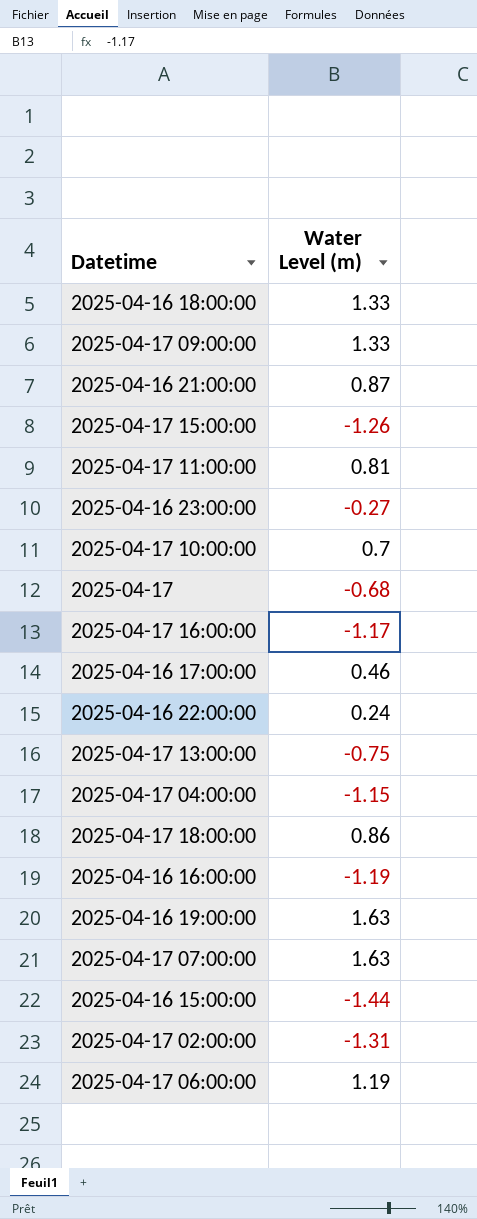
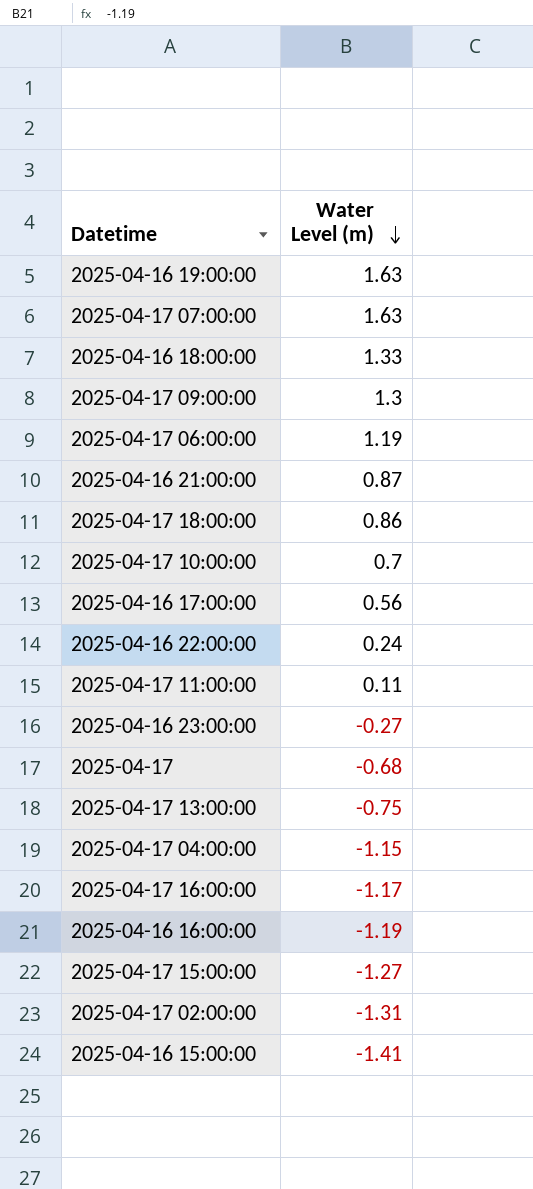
row order: none -> Water Level (m) descending
2025-04-17 09:00:00 | Water Level (m): 1.33 -> 1.3
2025-04-16 17:00:00 | Water Level (m): 0.46 -> 0.56
2025-04-17 11:00:00 | Water Level (m): 0.81 -> 0.11
2025-04-17 15:00:00 | Water Level (m): -1.26 -> -1.27
2025-04-16 15:00:00 | Water Level (m): -1.44 -> -1.41

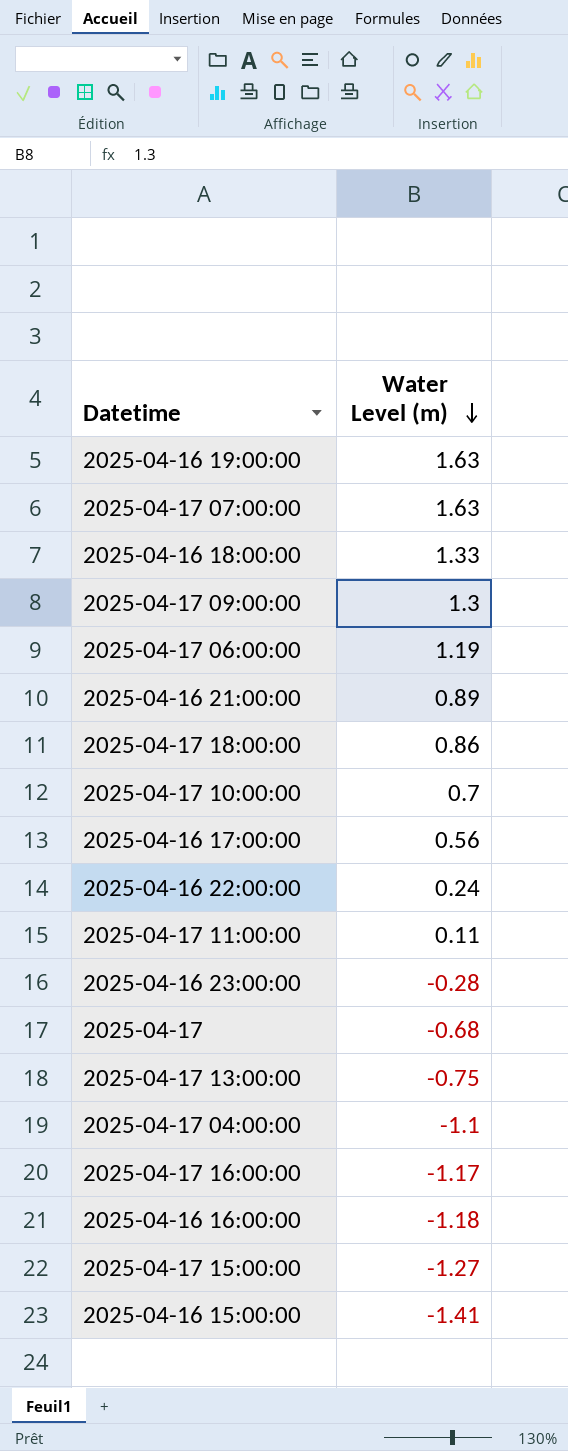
row 2025-04-17 02:00:00: -1.31 -> none
2025-04-16 21:00:00 | Water Level (m): 0.87 -> 0.89
2025-04-16 23:00:00 | Water Level (m): -0.27 -> -0.28
2025-04-17 04:00:00 | Water Level (m): -1.15 -> -1.1
2025-04-16 16:00:00 | Water Level (m): -1.19 -> -1.18

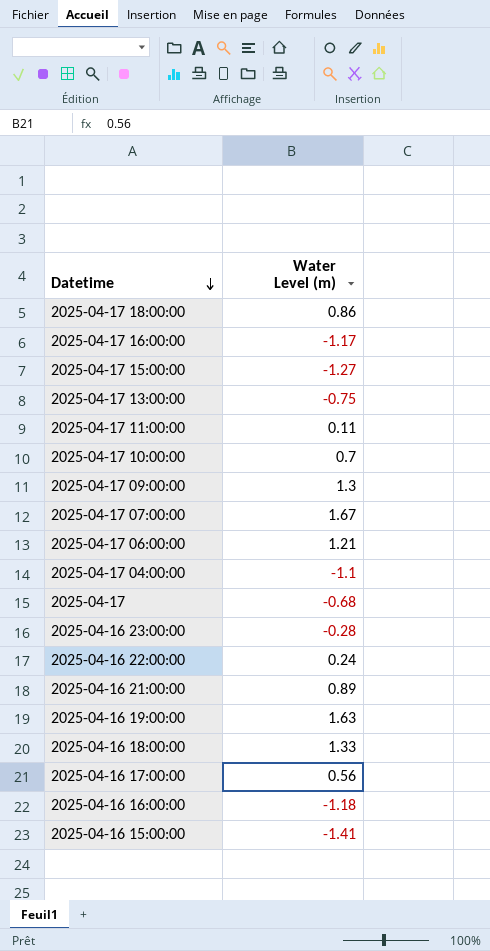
row order: Water Level (m) descending -> Datetime descending
2025-04-17 07:00:00 | Water Level (m): 1.63 -> 1.67
2025-04-17 06:00:00 | Water Level (m): 1.19 -> 1.21

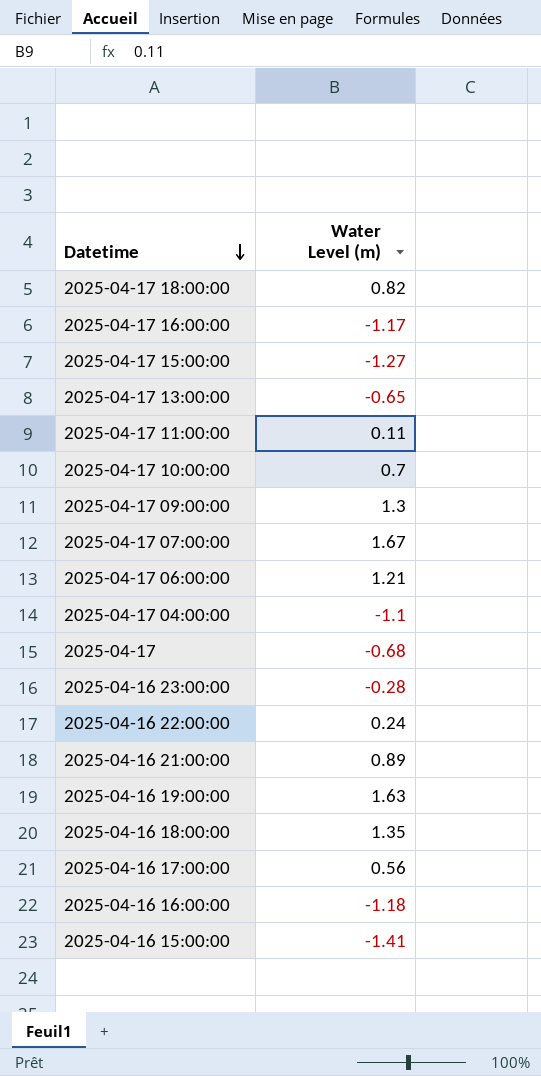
2025-04-17 18:00:00 | Water Level (m): 0.86 -> 0.82
2025-04-17 13:00:00 | Water Level (m): -0.75 -> -0.65
2025-04-16 18:00:00 | Water Level (m): 1.33 -> 1.35

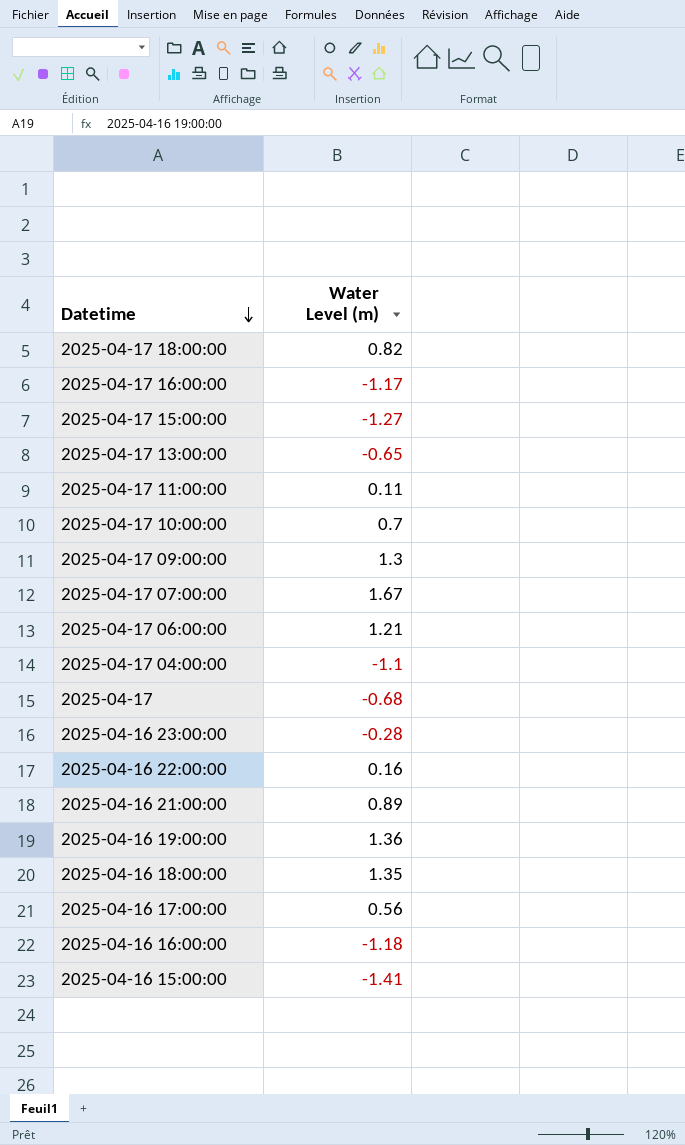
2025-04-16 22:00:00 | Water Level (m): 0.24 -> 0.16
2025-04-16 19:00:00 | Water Level (m): 1.63 -> 1.36

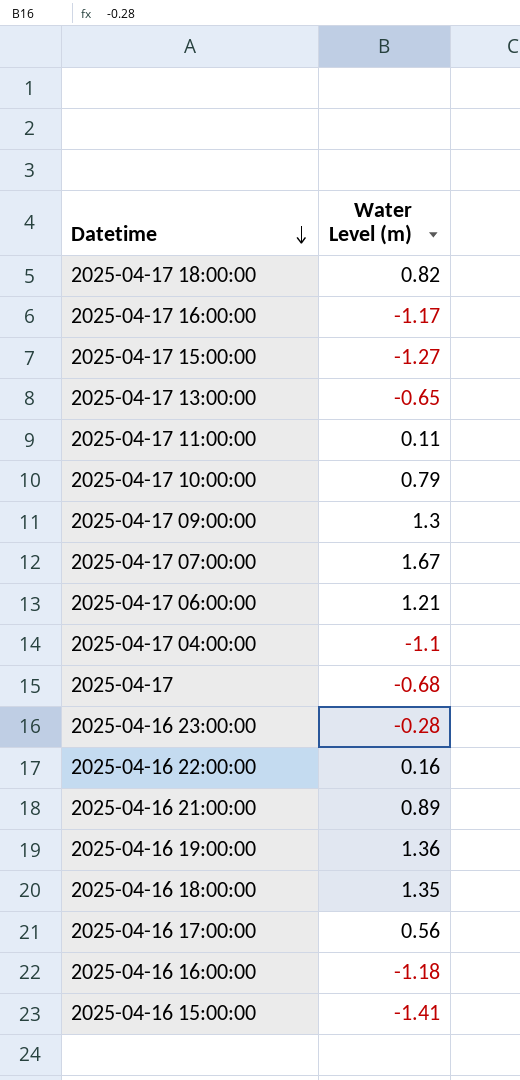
2025-04-17 10:00:00 | Water Level (m): 0.7 -> 0.79

